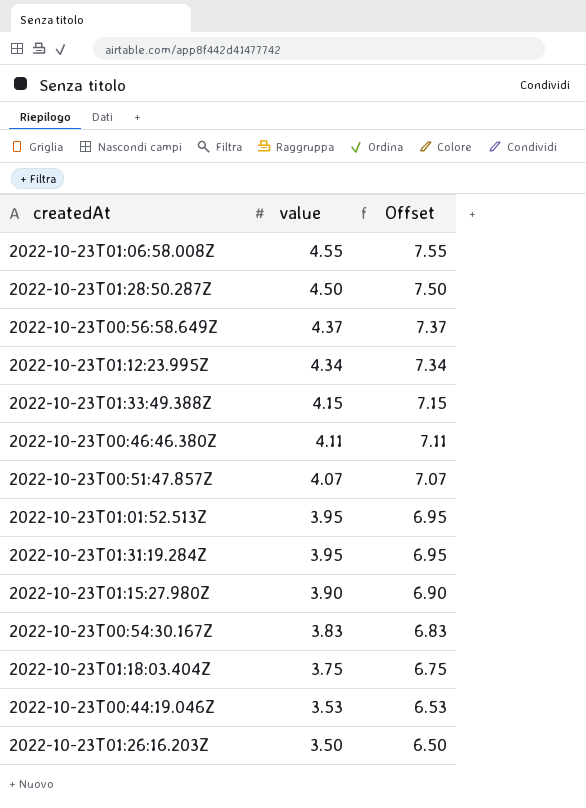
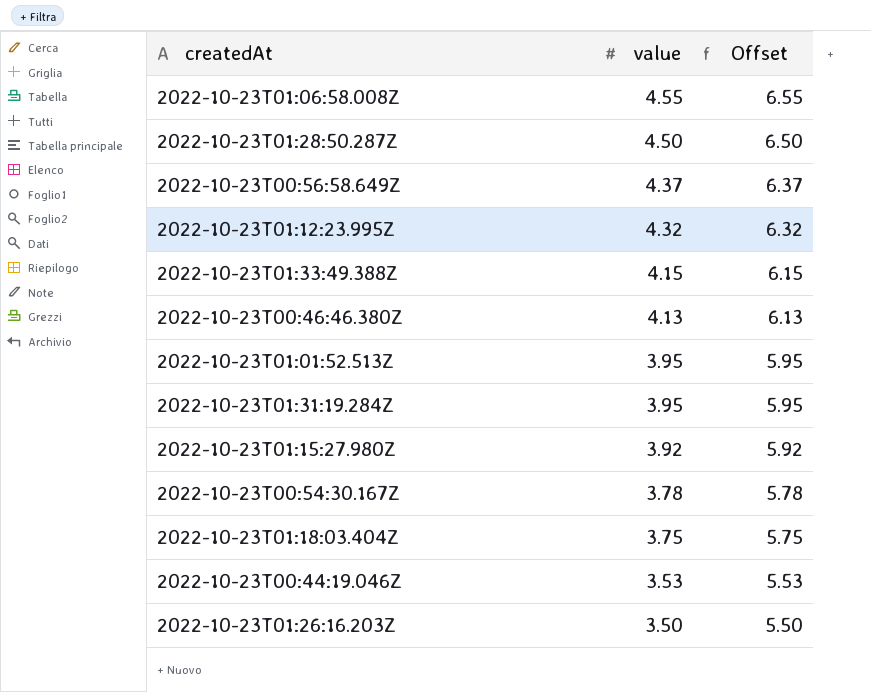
column Offset | formula: [value] + 3 -> [value] + 2
row 2022-10-23T00:51:47.857Z: 4.07 | 7.07 -> none
2022-10-23T01:12:23.995Z | value: 4.34 -> 4.32
2022-10-23T00:46:46.380Z | value: 4.11 -> 4.13
2022-10-23T01:15:27.980Z | value: 3.90 -> 3.92
2022-10-23T00:54:30.167Z | value: 3.83 -> 3.78

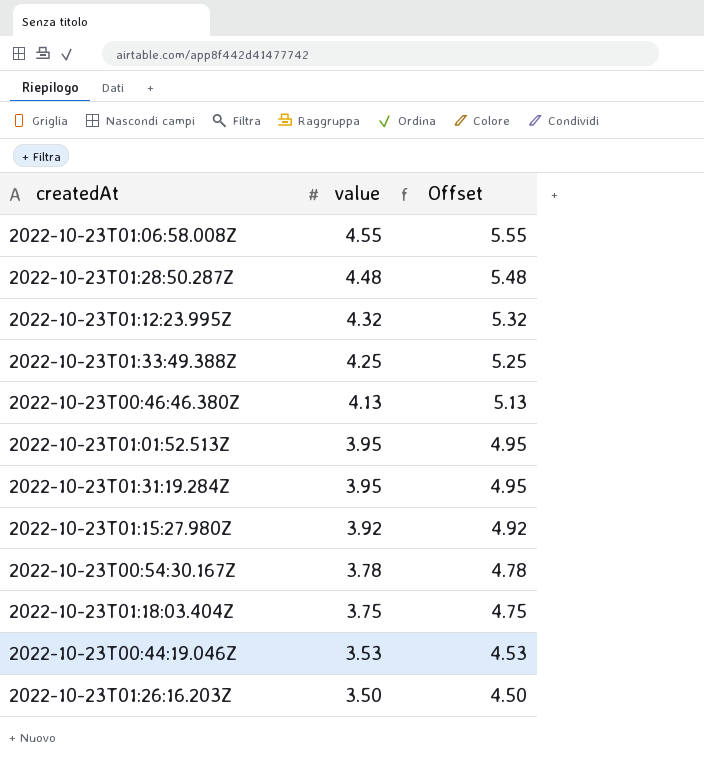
column Offset | formula: [value] + 2 -> [value] + 1
row 2022-10-23T00:56:58.649Z: 4.37 | 6.37 -> none
2022-10-23T01:28:50.287Z | value: 4.50 -> 4.48
2022-10-23T01:33:49.388Z | value: 4.15 -> 4.25

